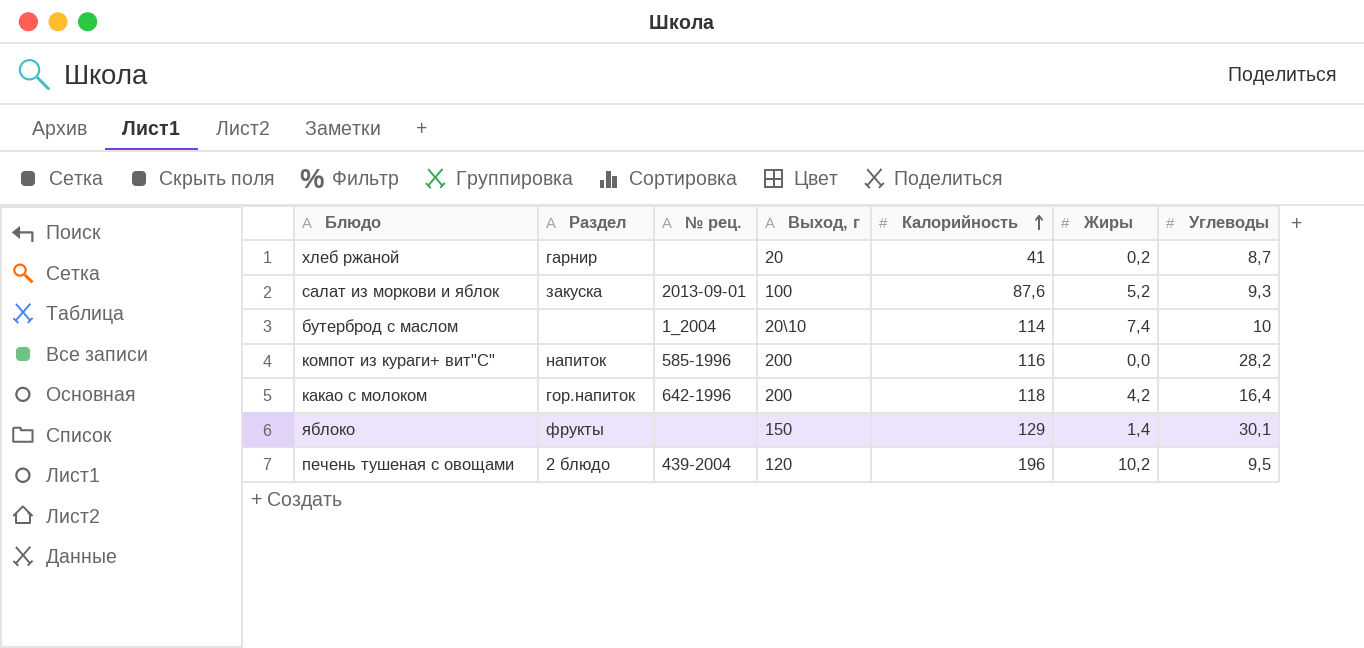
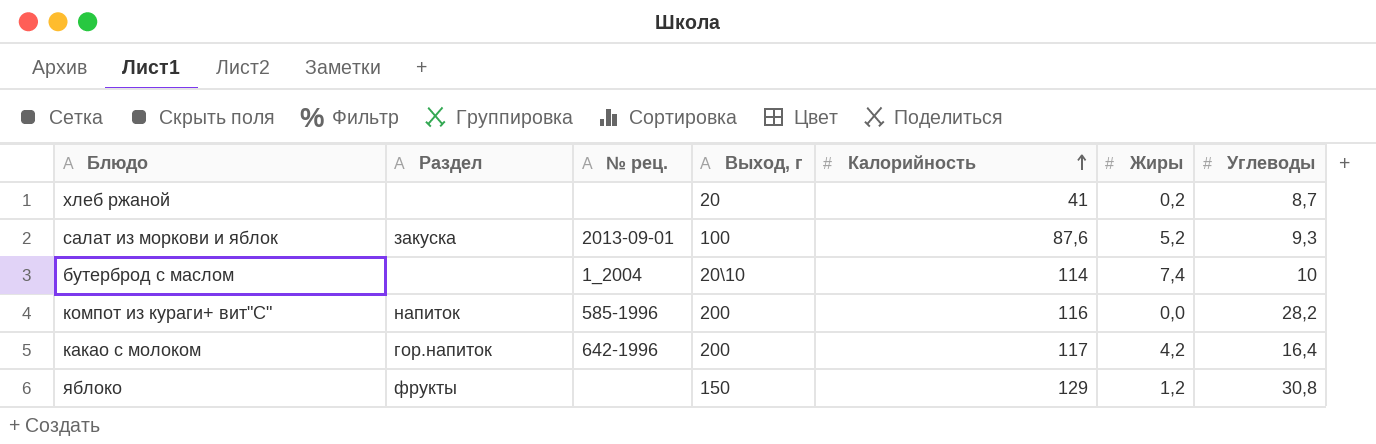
row печень тушеная с овощами: 2 блюдо | 439-2004 | 120 | 196 | 10,2 | 9,5 -> none
хлеб ржаной | Раздел: гарнир -> none
какао с молоком | Калорийность: 118 -> 117
яблоко | Жиры: 1,4 -> 1,2
яблоко | Углеводы: 30,1 -> 30,8

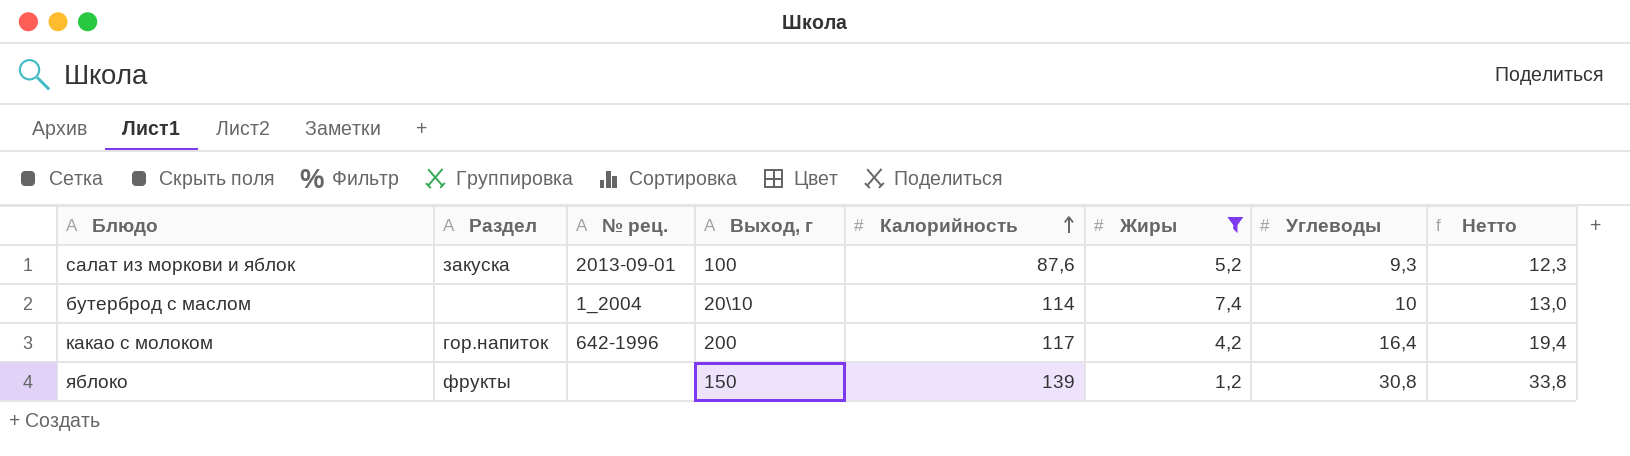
filter: none -> Жиры >= 1,2
column Нетто | formula: none -> [Углеводы] + 3
яблоко | Калорийность: 129 -> 139

